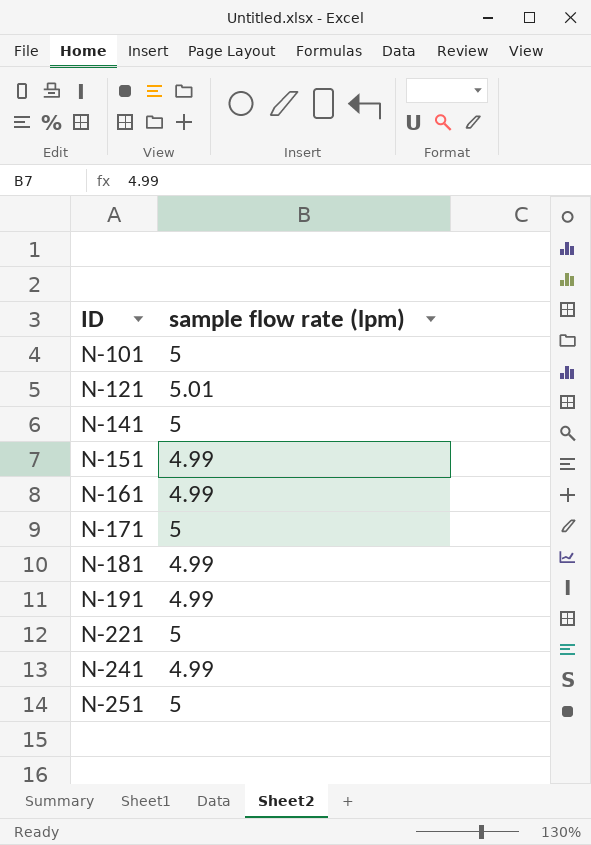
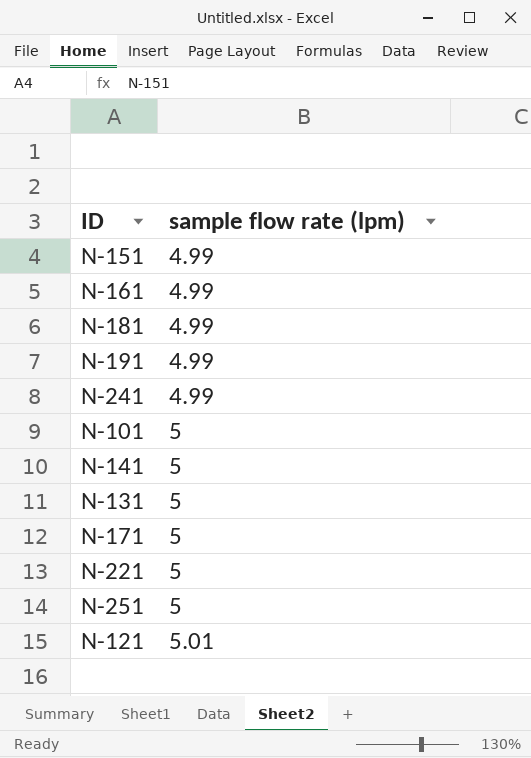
row order: ID ascending -> sample flow rate (lpm) ascending
row N-131: none -> 5

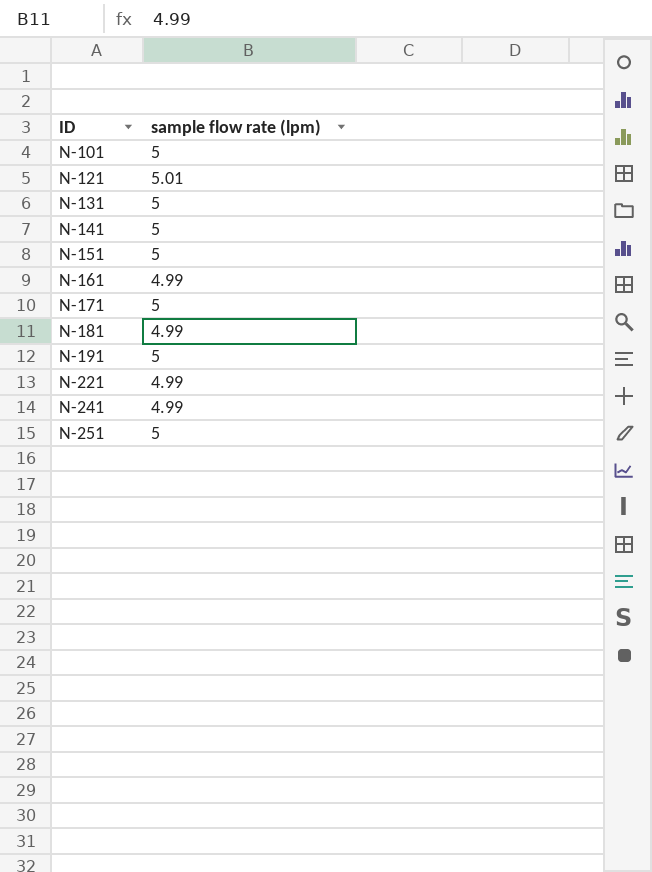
row order: sample flow rate (lpm) ascending -> ID ascending
N-151 | sample flow rate (lpm): 4.99 -> 5
N-191 | sample flow rate (lpm): 4.99 -> 5
N-221 | sample flow rate (lpm): 5 -> 4.99

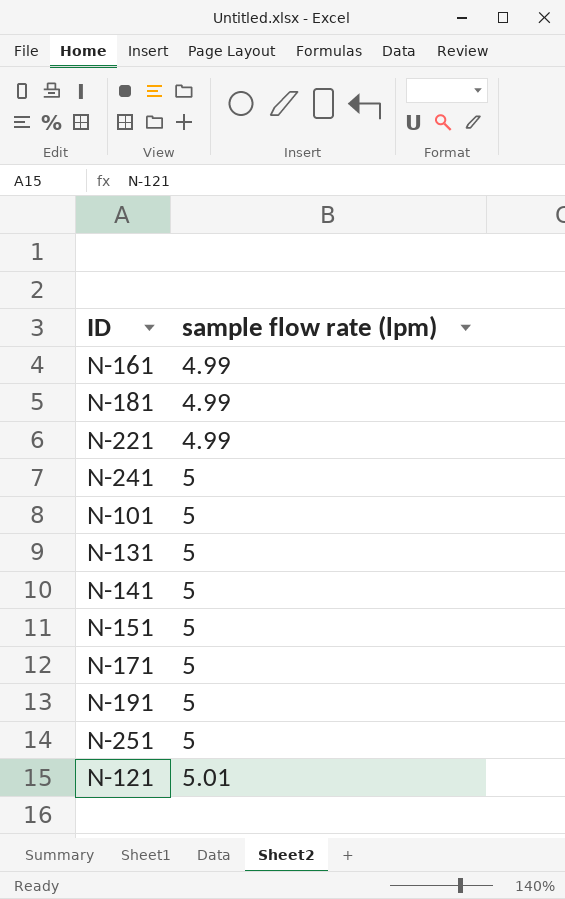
row order: ID ascending -> sample flow rate (lpm) ascending
N-241 | sample flow rate (lpm): 4.99 -> 5

